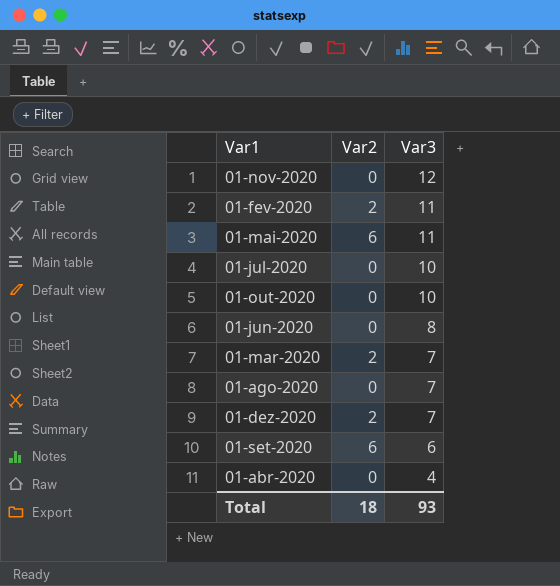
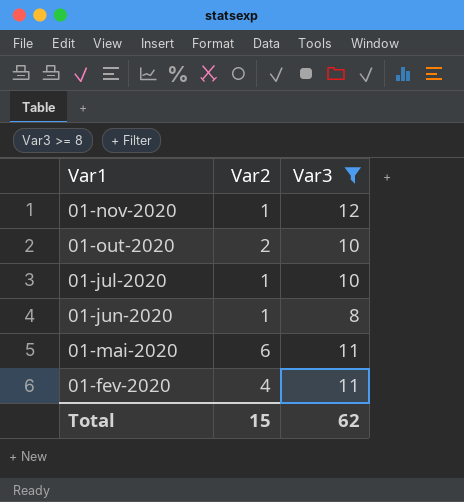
filter: none -> Var3 >= 8
row order: Var3 descending -> Var1 descending
01-nov-2020 | Var2: 0 -> 1
01-out-2020 | Var2: 0 -> 2
01-jul-2020 | Var2: 0 -> 1
01-jun-2020 | Var2: 0 -> 1
01-fev-2020 | Var2: 2 -> 4
Total | Var2: 18 -> 15
Total | Var3: 93 -> 62

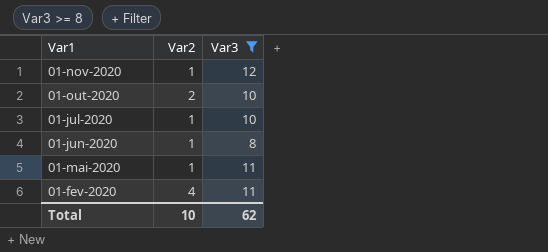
01-mai-2020 | Var2: 6 -> 1
Total | Var2: 15 -> 10

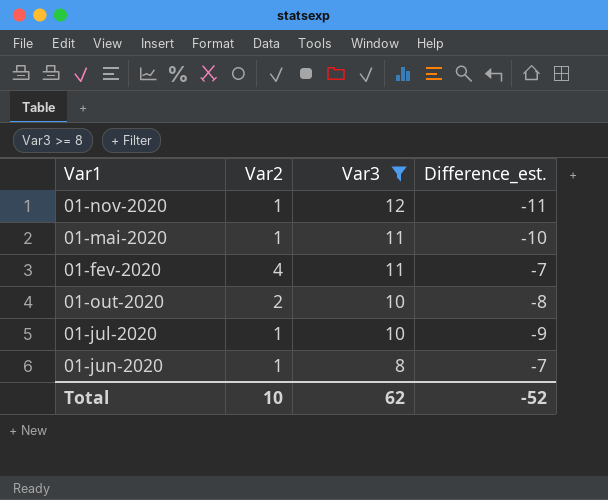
row order: Var1 descending -> Var3 descending
column Difference_est. | formula: none -> [Var2] - [Var3]

